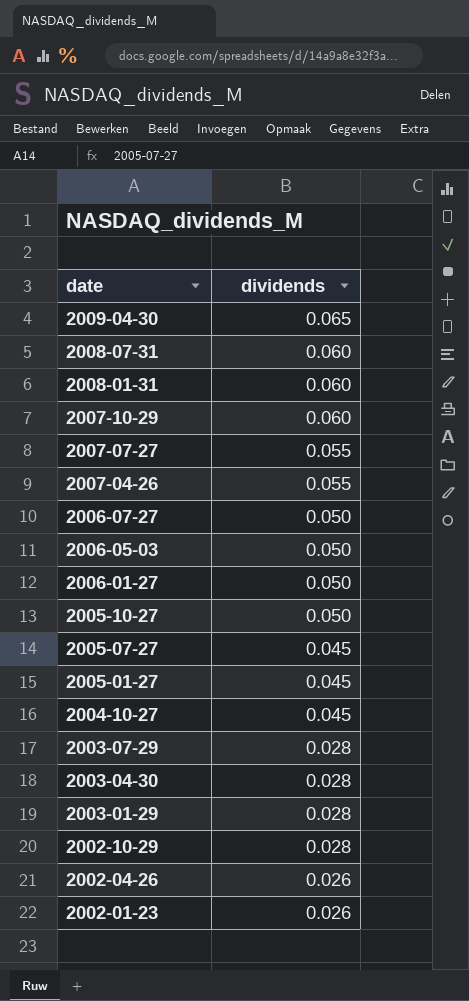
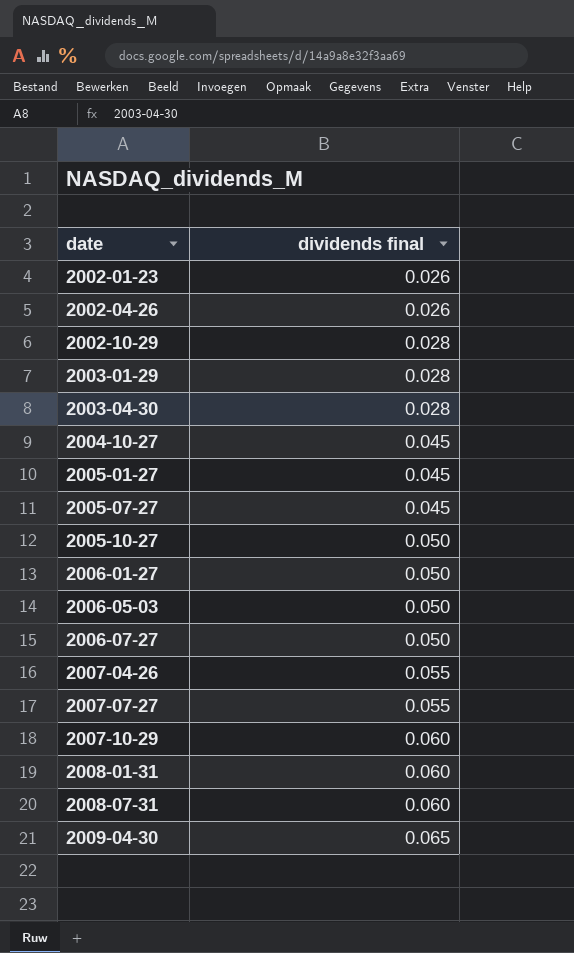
row order: date descending -> date ascending
column name: dividends -> dividends final
row 2003-07-29: 0.028 -> none

